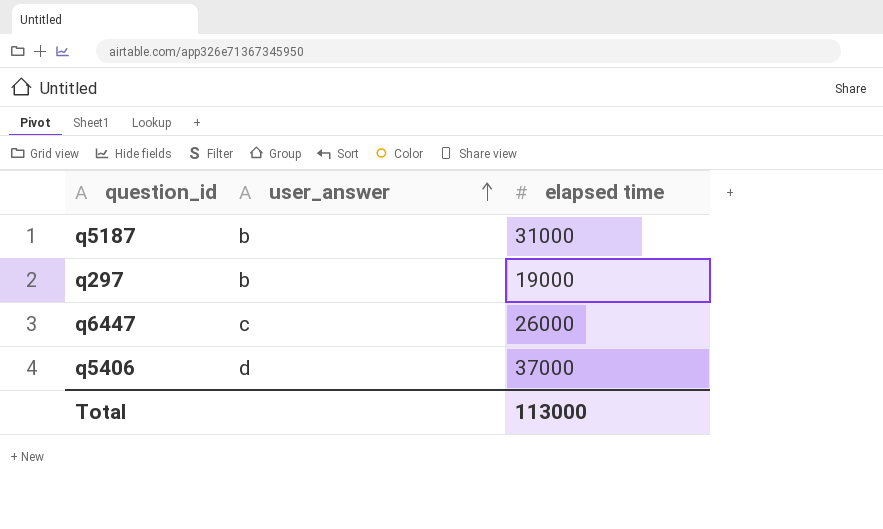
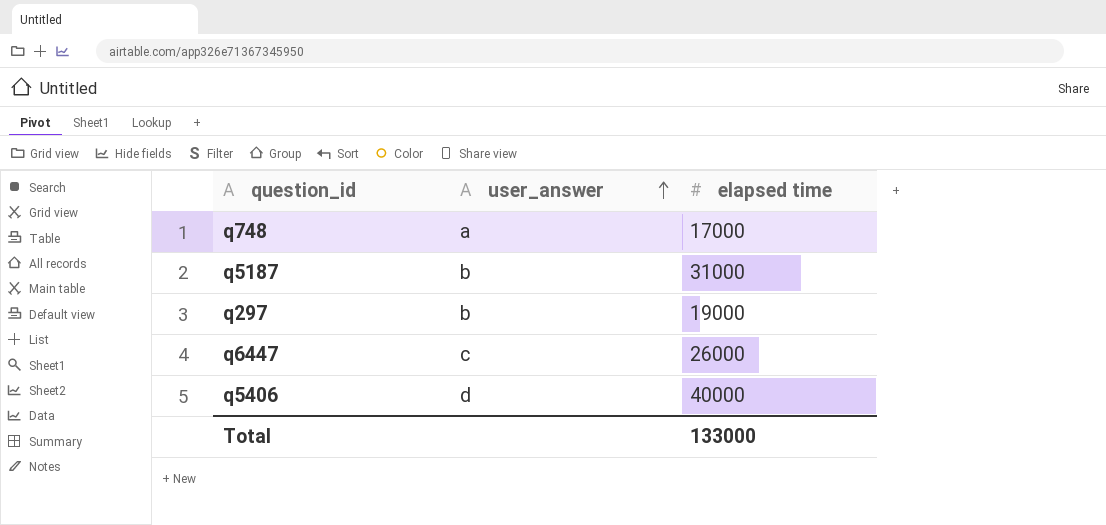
row q748: none -> a | 17000
q5406 | elapsed time: 37000 -> 40000
Total | elapsed time: 113000 -> 133000

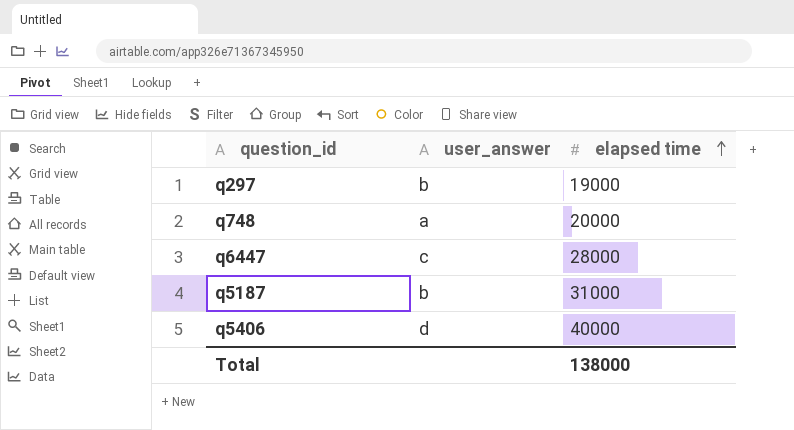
row order: user_answer ascending -> elapsed time ascending
q748 | elapsed time: 17000 -> 20000
q6447 | elapsed time: 26000 -> 28000
Total | elapsed time: 133000 -> 138000

